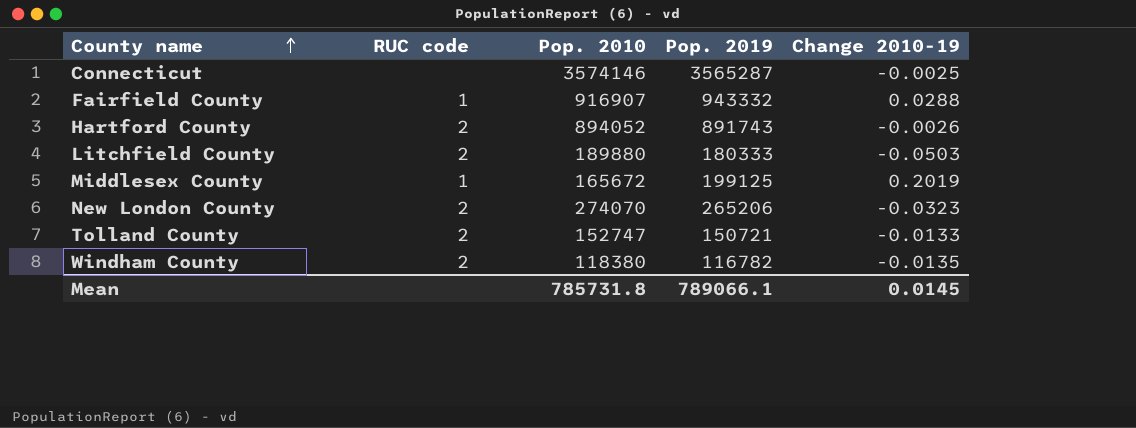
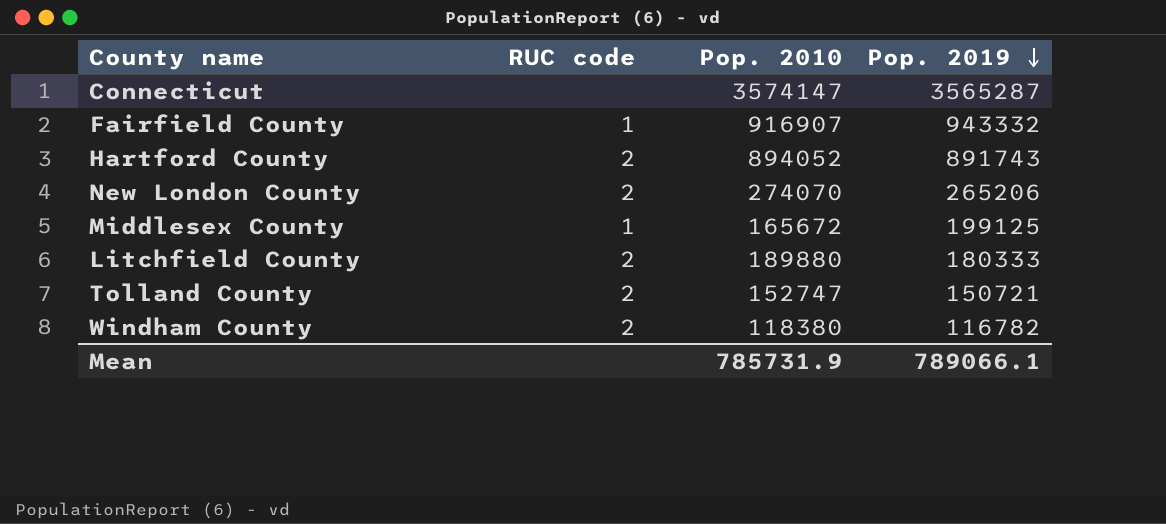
row order: County name ascending -> Pop. 2019 descending
column Change 2010-19 | formula: ([Pop. 2019] - [Pop. 2010]) / [Pop. 2010] -> none
Connecticut | Pop. 2010: 3574146 -> 3574147
Mean | Pop. 2010: 785731.8 -> 785731.9

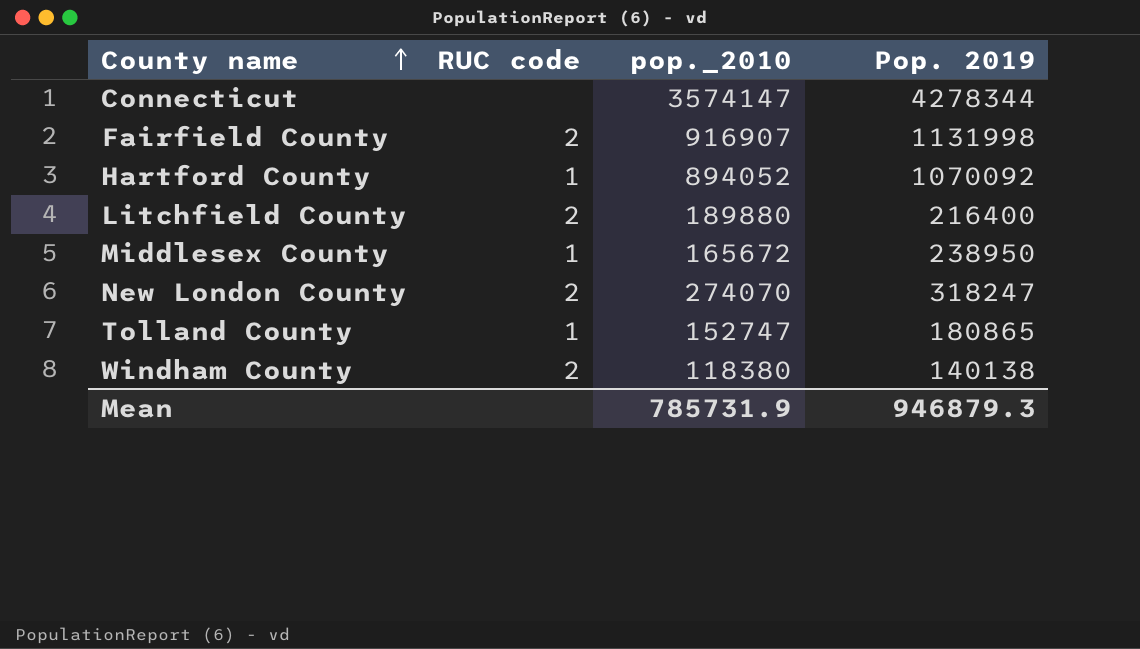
row order: Pop. 2019 descending -> County name ascending
column name: Pop. 2010 -> pop._2010
Connecticut | Pop. 2019: 3565287 -> 4278344
Fairfield County | RUC code: 1 -> 2
Fairfield County | Pop. 2019: 943332 -> 1131998
Hartford County | RUC code: 2 -> 1
Hartford County | Pop. 2019: 891743 -> 1070092
Litchfield County | Pop. 2019: 180333 -> 216400
Middlesex County | Pop. 2019: 199125 -> 238950
New London County | Pop. 2019: 265206 -> 318247
Tolland County | RUC code: 2 -> 1
Tolland County | Pop. 2019: 150721 -> 180865
Windham County | Pop. 2019: 116782 -> 140138
Mean | Pop. 2019: 789066.1 -> 946879.3

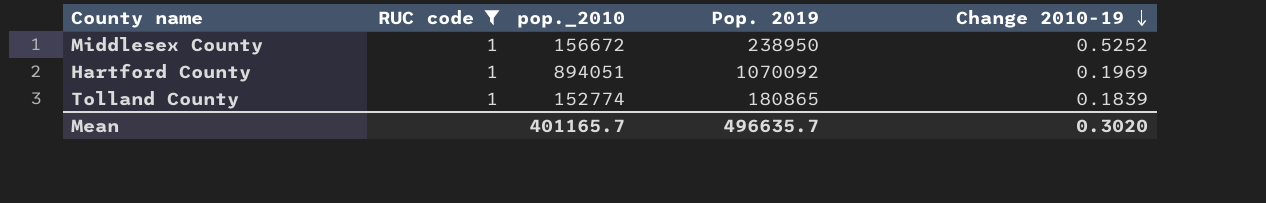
filter: none -> RUC code = 1
row order: County name ascending -> Change 2010-19 descending
column Change 2010-19 | formula: none -> ([Pop. 2019] - [pop._2010]) / [pop._2010]
Middlesex County | pop._2010: 165672 -> 156672
Hartford County | pop._2010: 894052 -> 894051
Tolland County | pop._2010: 152747 -> 152774
Mean | pop._2010: 785731.9 -> 401165.7
Mean | Pop. 2019: 946879.3 -> 496635.7

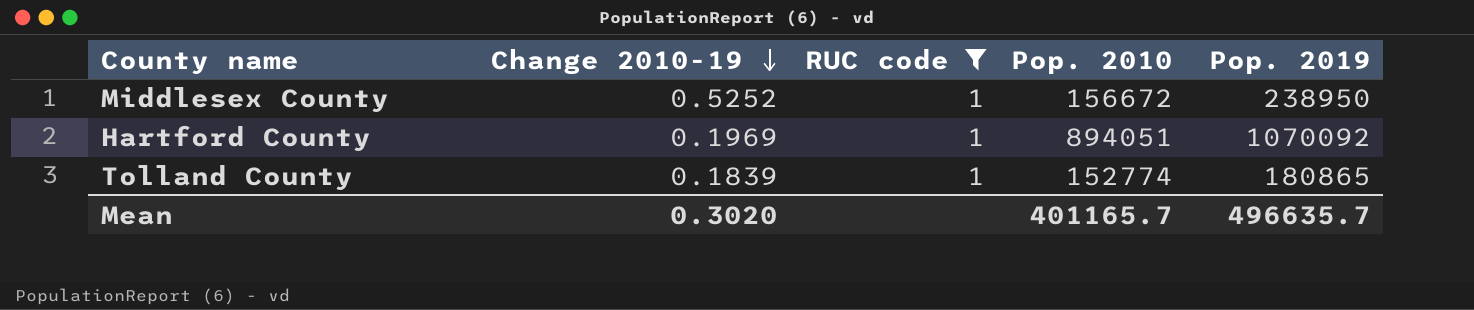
column Change 2010-19 | position: 5 -> 2
column name: pop._2010 -> Pop. 2010

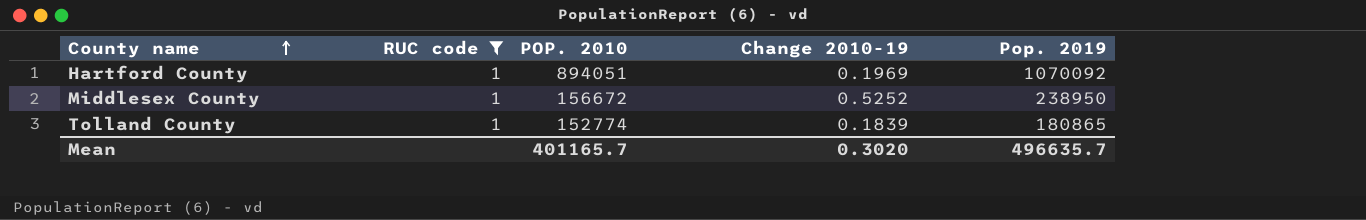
row order: Change 2010-19 descending -> County name ascending
column name: Pop. 2010 -> POP. 2010
column Change 2010-19 | position: 2 -> 4

